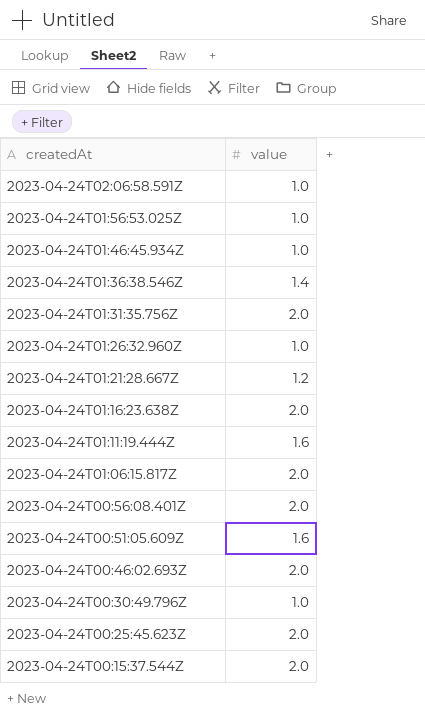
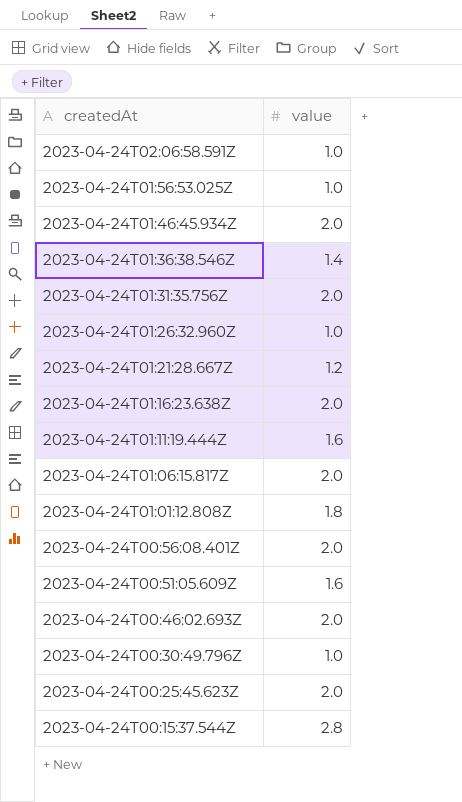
2023-04-24T01:46:45.934Z | value: 1.0 -> 2.0
row 2023-04-24T01:01:12.808Z: none -> 1.8
2023-04-24T00:15:37.544Z | value: 2.0 -> 2.8

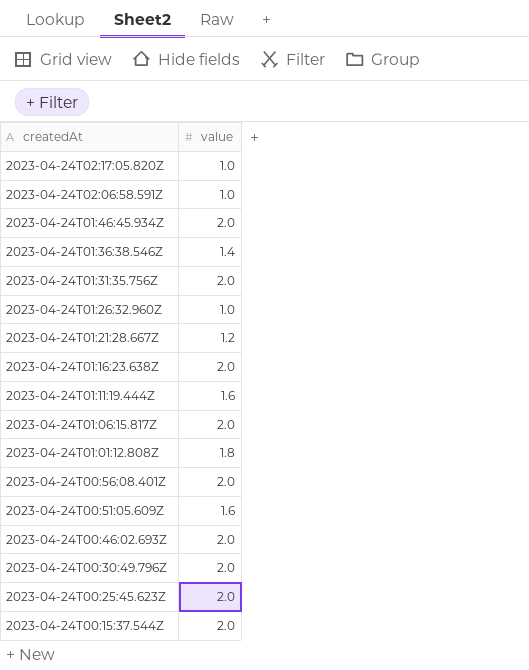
row 2023-04-24T01:56:53.025Z: 1.0 -> none
row 2023-04-24T02:17:05.820Z: none -> 1.0
2023-04-24T00:30:49.796Z | value: 1.0 -> 2.0
2023-04-24T00:15:37.544Z | value: 2.8 -> 2.0

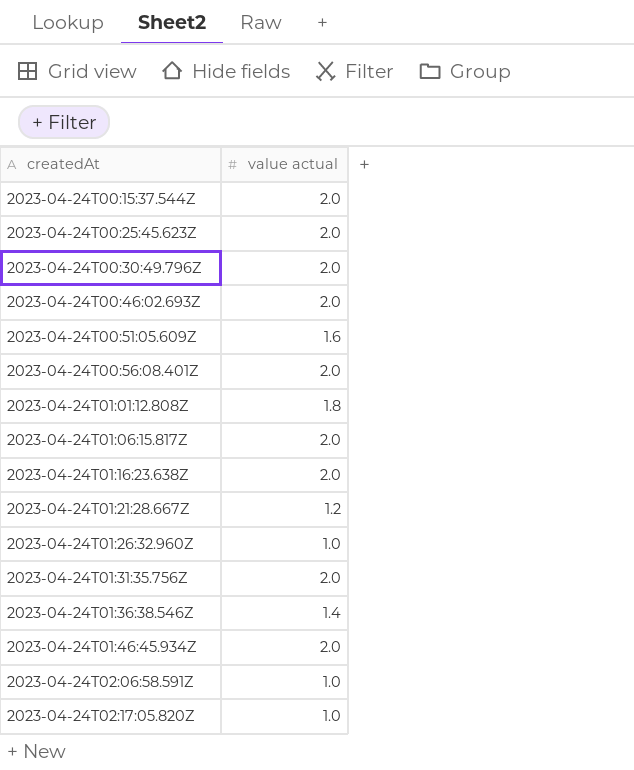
row order: createdAt descending -> createdAt ascending
column name: value -> value actual
row 2023-04-24T01:11:19.444Z: 1.6 -> none

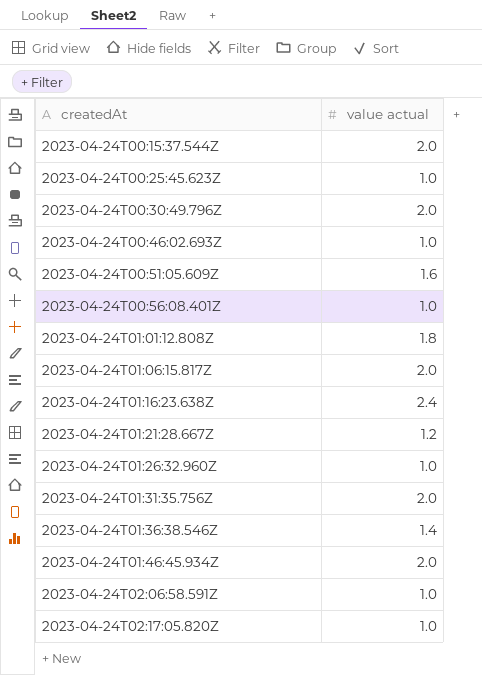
2023-04-24T00:25:45.623Z | value actual: 2.0 -> 1.0
2023-04-24T00:46:02.693Z | value actual: 2.0 -> 1.0
2023-04-24T00:56:08.401Z | value actual: 2.0 -> 1.0
2023-04-24T01:16:23.638Z | value actual: 2.0 -> 2.4

